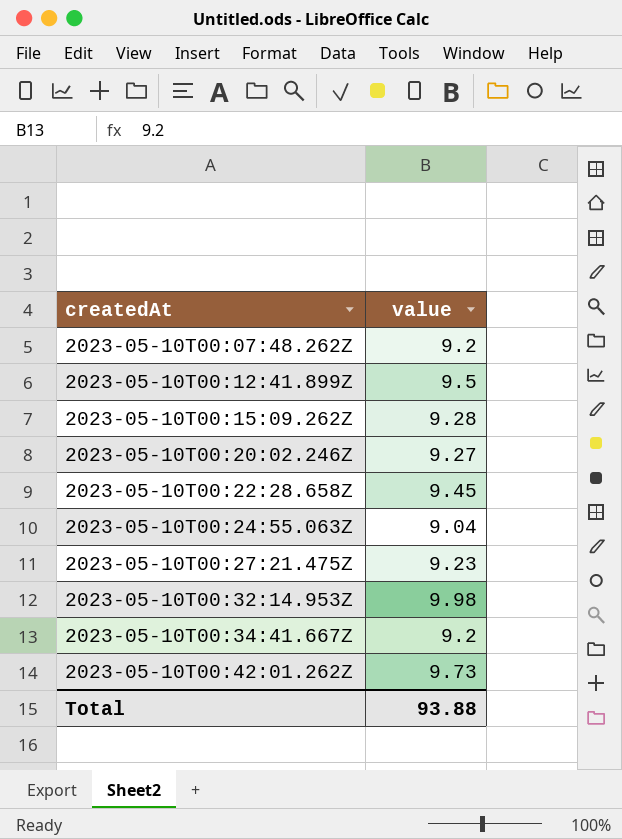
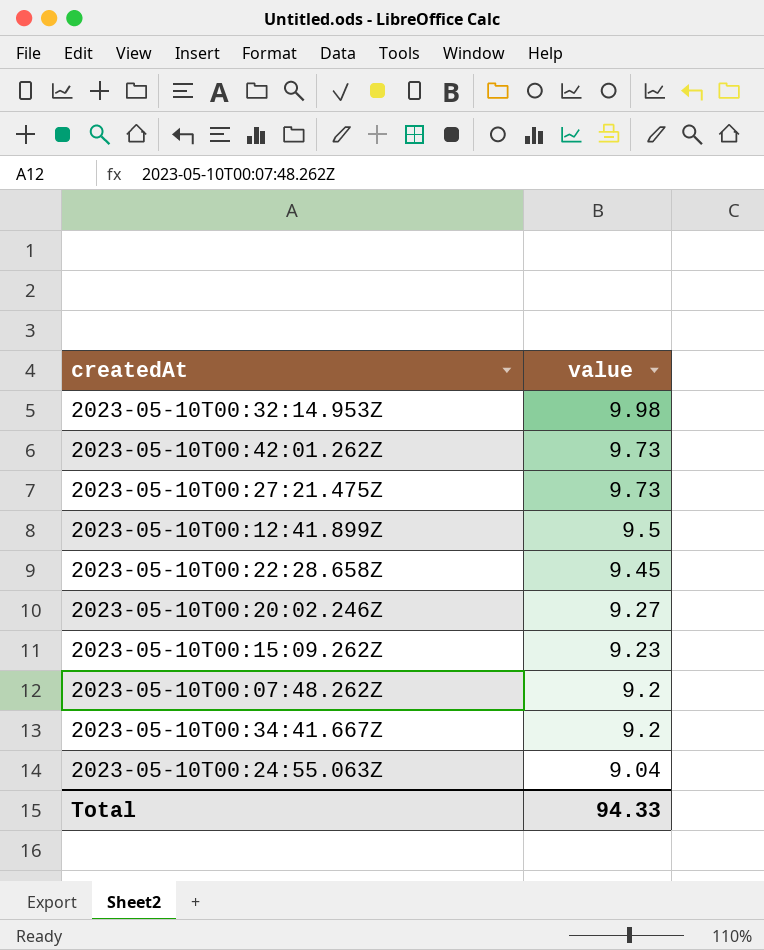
row order: createdAt ascending -> value descending
2023-05-10T00:27:21.475Z | value: 9.23 -> 9.73
2023-05-10T00:15:09.262Z | value: 9.28 -> 9.23
Total | value: 93.88 -> 94.33

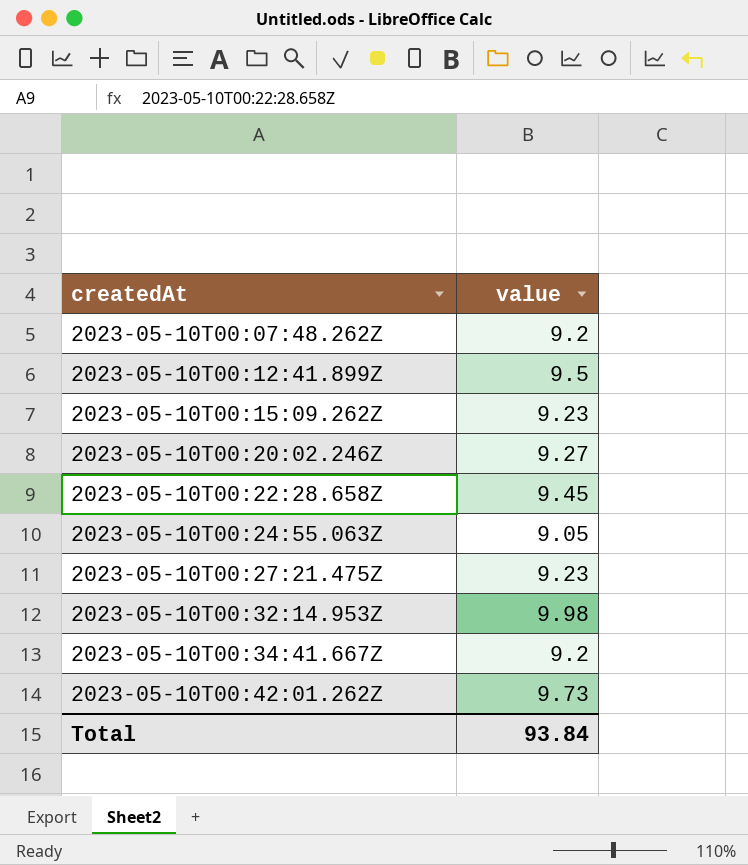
row order: value descending -> createdAt ascending
2023-05-10T00:24:55.063Z | value: 9.04 -> 9.05
2023-05-10T00:27:21.475Z | value: 9.73 -> 9.23
Total | value: 94.33 -> 93.84

